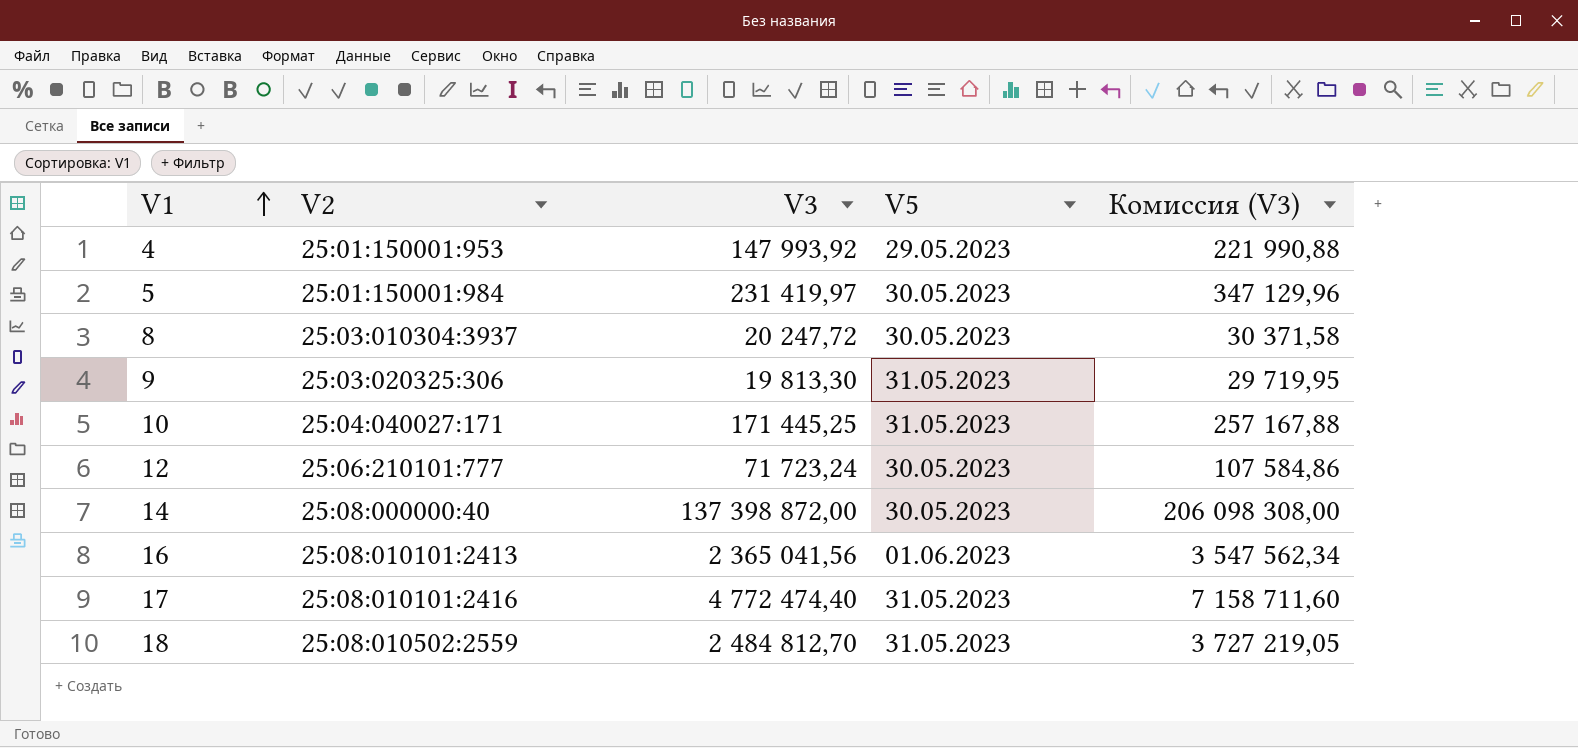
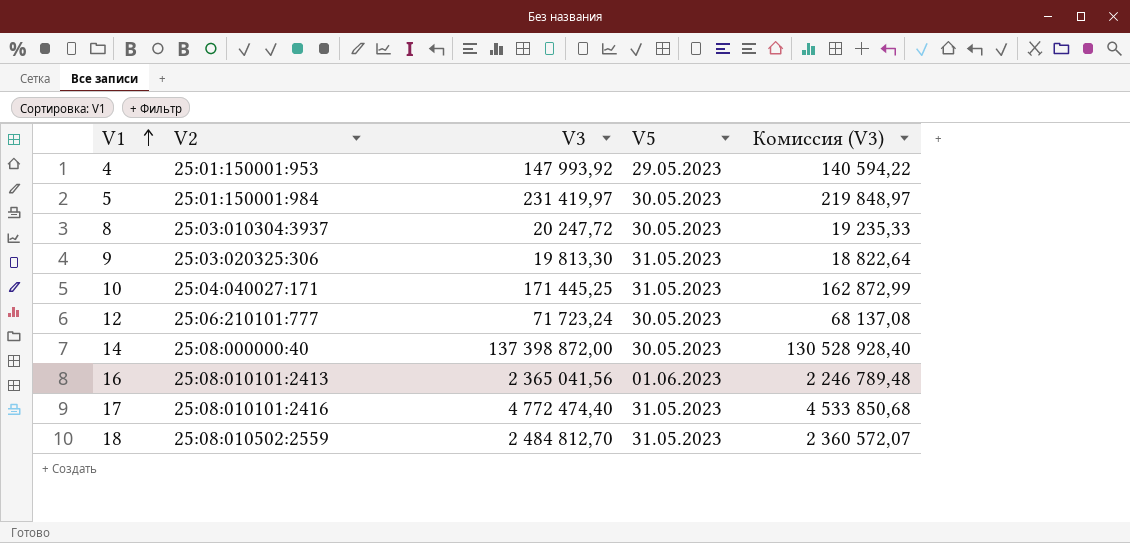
column Комиссия (V3) | formula: [V3] * 1,5 -> [V3] * 0,95

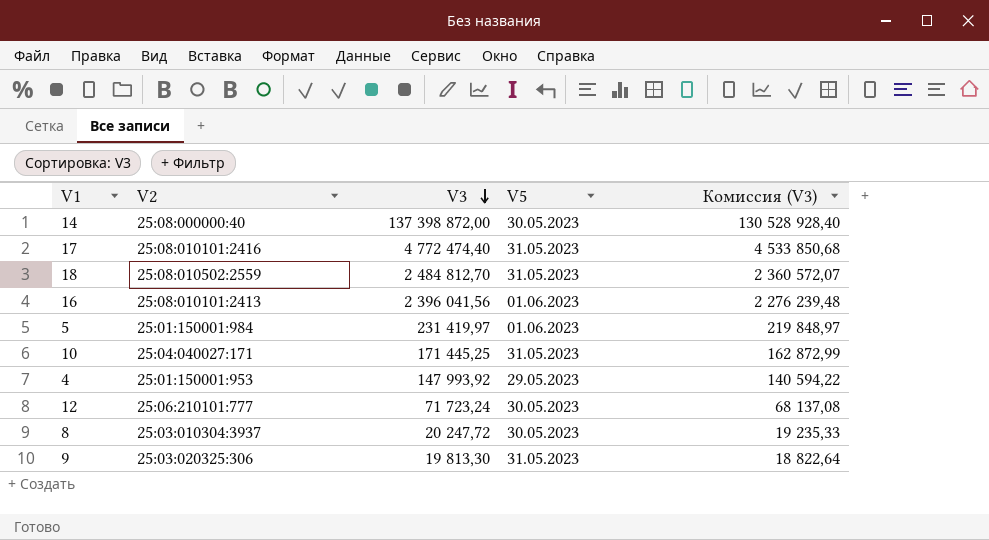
row order: V1 ascending -> V3 descending
16 | V3: 2 365 041,56 -> 2 396 041,56
16 | Комиссия (V3): 2 246 789,48 -> 2 276 239,48
5 | V5: 30.05.2023 -> 01.06.2023

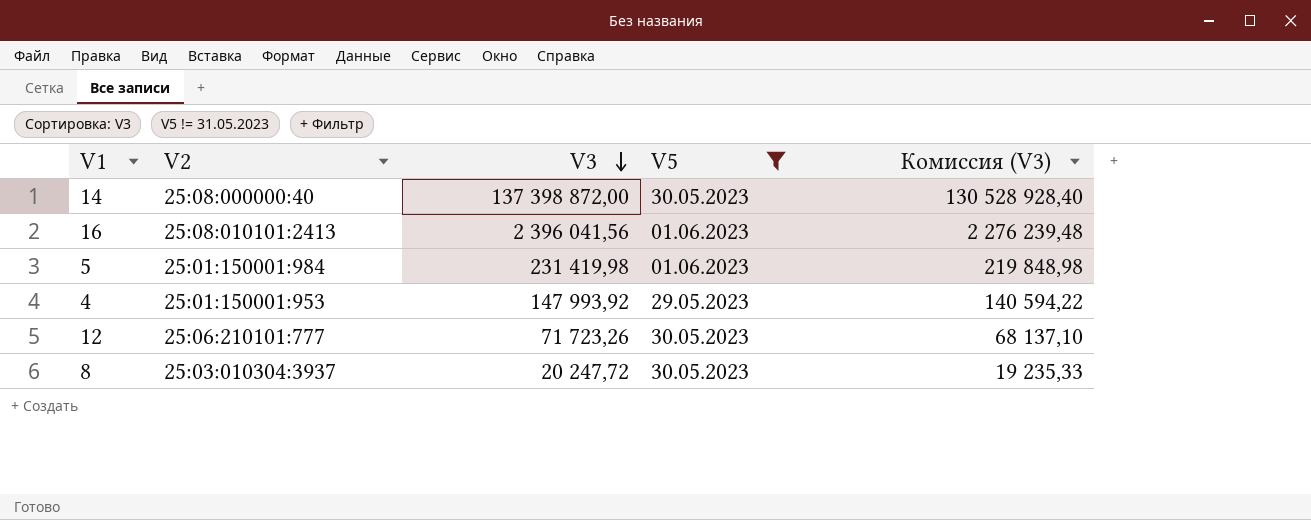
filter: none -> V5 != 31.05.2023
5 | V3: 231 419,97 -> 231 419,98
5 | Комиссия (V3): 219 848,97 -> 219 848,98
12 | V3: 71 723,24 -> 71 723,26
12 | Комиссия (V3): 68 137,08 -> 68 137,10

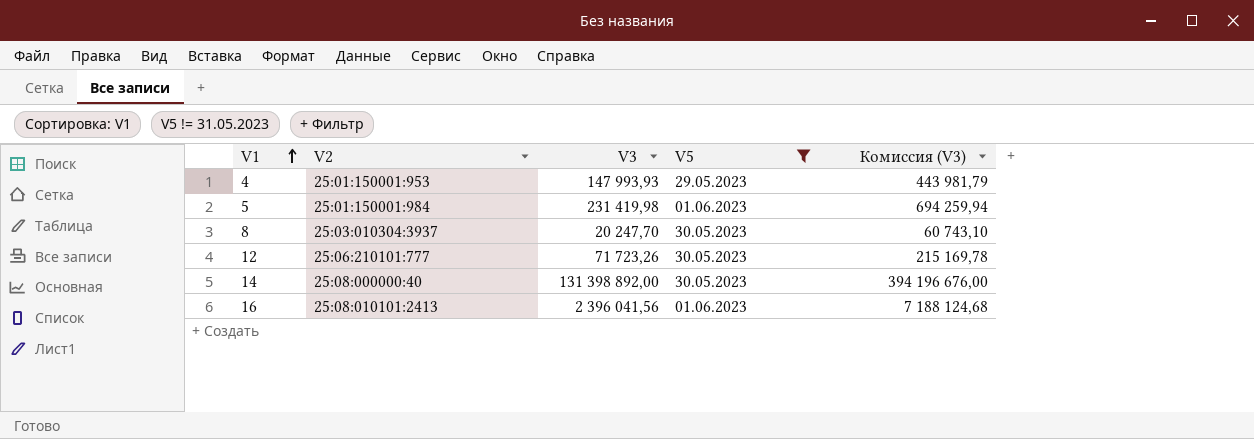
row order: V3 descending -> V1 ascending
column Комиссия (V3) | formula: [V3] * 0,95 -> [V3] * 3
4 | V3: 147 993,92 -> 147 993,93
8 | V3: 20 247,72 -> 20 247,70
14 | V3: 137 398 872,00 -> 131 398 892,00

